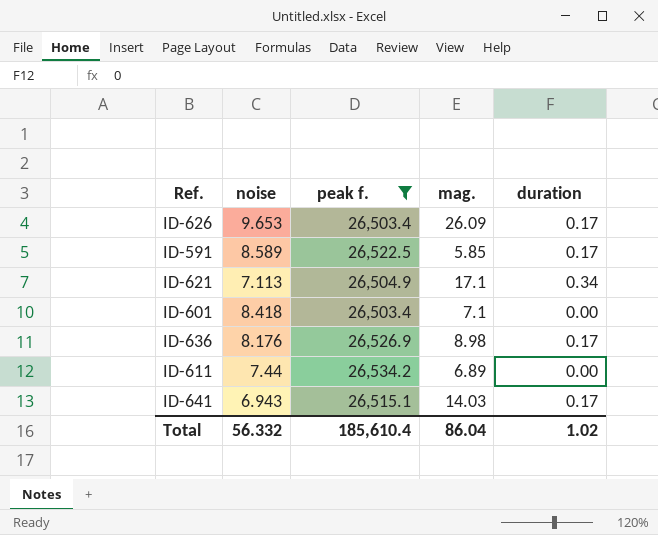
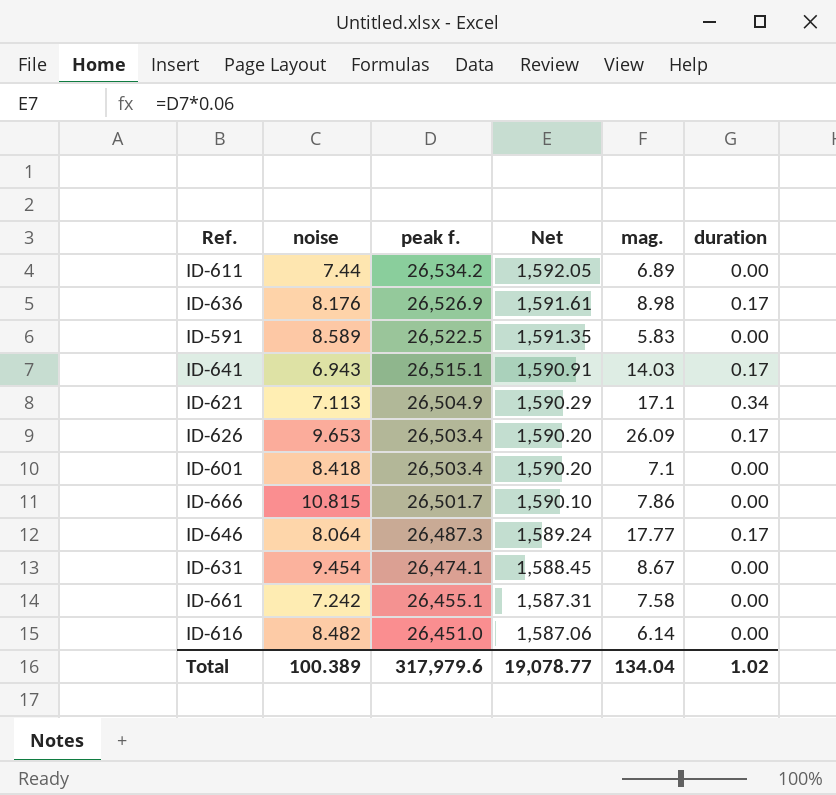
filter: peak f. >= 26,503.4 -> none
row order: none -> peak f. descending
column Net | formula: none -> [peak f.] * 0.06
ID-591 | mag.: 5.85 -> 5.83
ID-591 | duration: 0.17 -> 0.00
Total | noise: 56.332 -> 100.389
Total | peak f.: 185,610.4 -> 317,979.6
Total | mag.: 86.04 -> 134.04

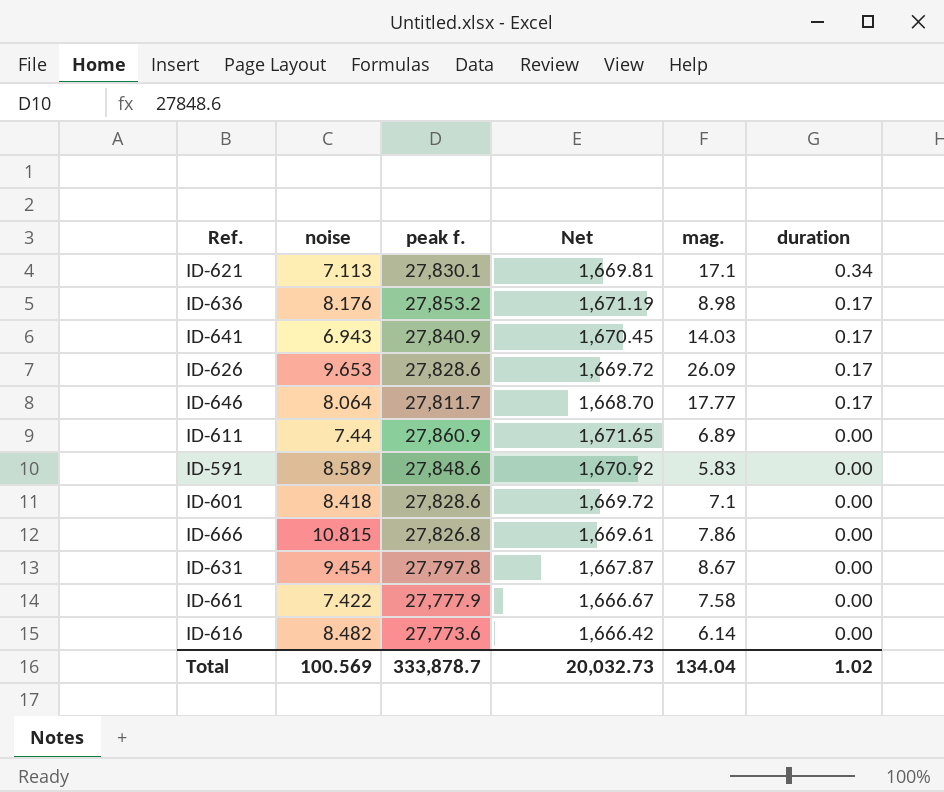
row order: peak f. descending -> duration descending
ID-621 | peak f.: 26,504.9 -> 27,830.1
ID-621 | Net: 1,590.29 -> 1,669.81
ID-636 | peak f.: 26,526.9 -> 27,853.2
ID-636 | Net: 1,591.61 -> 1,671.19
ID-641 | peak f.: 26,515.1 -> 27,840.9
ID-641 | Net: 1,590.91 -> 1,670.45
ID-626 | peak f.: 26,503.4 -> 27,828.6
ID-626 | Net: 1,590.20 -> 1,669.72
ID-646 | peak f.: 26,487.3 -> 27,811.7
ID-646 | Net: 1,589.24 -> 1,668.70
ID-611 | peak f.: 26,534.2 -> 27,860.9
ID-611 | Net: 1,592.05 -> 1,671.65
ID-591 | peak f.: 26,522.5 -> 27,848.6
ID-591 | Net: 1,591.35 -> 1,670.92
ID-601 | peak f.: 26,503.4 -> 27,828.6
ID-601 | Net: 1,590.20 -> 1,669.72
ID-666 | peak f.: 26,501.7 -> 27,826.8
ID-666 | Net: 1,590.10 -> 1,669.61
ID-631 | peak f.: 26,474.1 -> 27,797.8
ID-631 | Net: 1,588.45 -> 1,667.87
ID-661 | noise: 7.242 -> 7.422
ID-661 | peak f.: 26,455.1 -> 27,777.9
ID-661 | Net: 1,587.31 -> 1,666.67
ID-616 | peak f.: 26,451.0 -> 27,773.6
ID-616 | Net: 1,587.06 -> 1,666.42
Total | noise: 100.389 -> 100.569
Total | peak f.: 317,979.6 -> 333,878.7
Total | Net: 19,078.77 -> 20,032.73

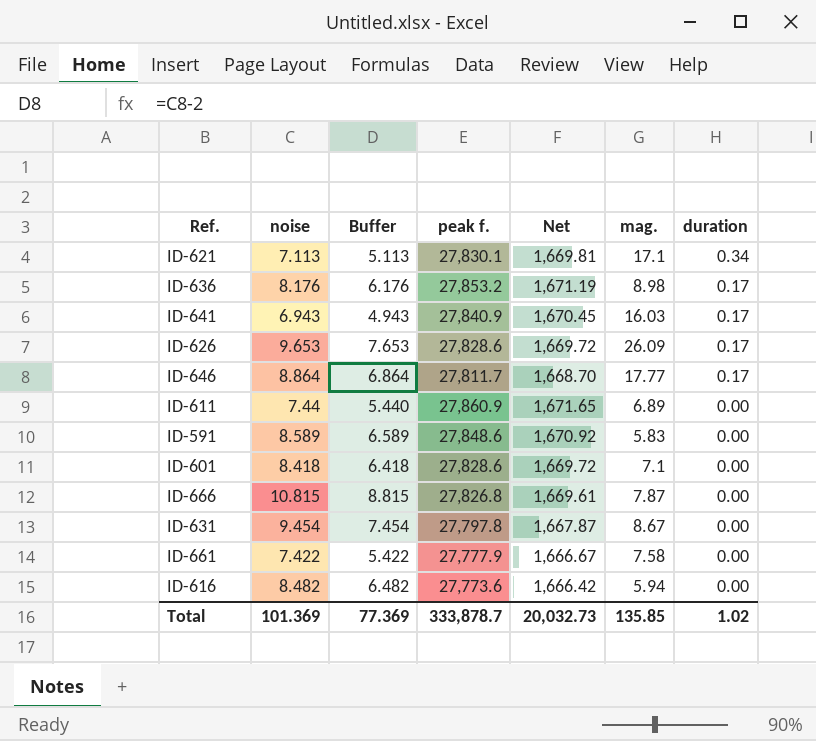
column Buffer | formula: none -> [noise] - 2
ID-641 | mag.: 14.03 -> 16.03
ID-646 | noise: 8.064 -> 8.864
ID-666 | mag.: 7.86 -> 7.87
ID-616 | mag.: 6.14 -> 5.94
Total | noise: 100.569 -> 101.369
Total | mag.: 134.04 -> 135.85

